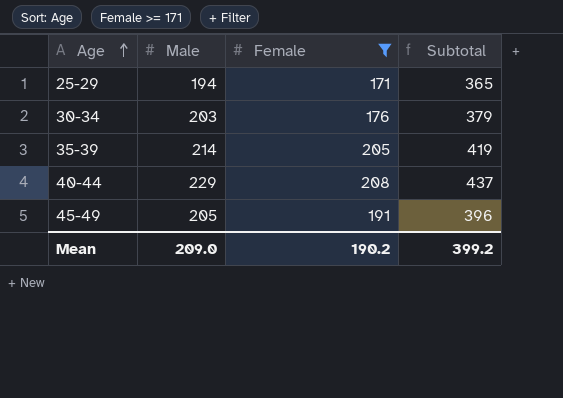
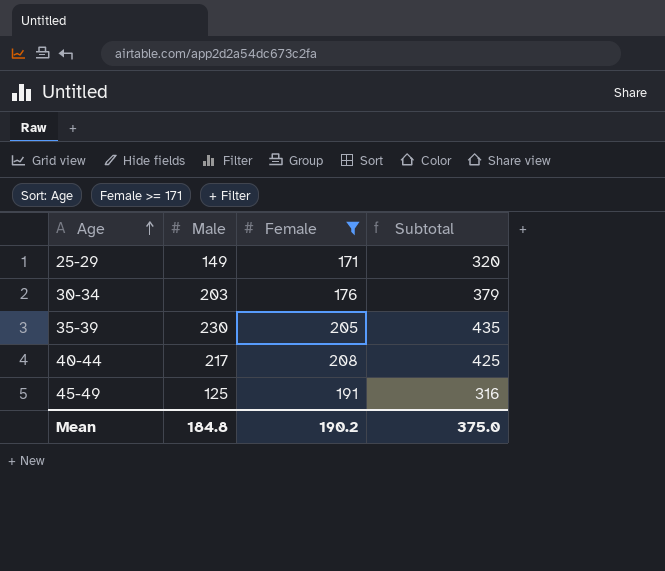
25-29 | Male: 194 -> 149
25-29 | Subtotal: 365 -> 320
35-39 | Male: 214 -> 230
35-39 | Subtotal: 419 -> 435
40-44 | Male: 229 -> 217
40-44 | Subtotal: 437 -> 425
45-49 | Male: 205 -> 125
45-49 | Subtotal: 396 -> 316
Mean | Male: 209.0 -> 184.8
Mean | Subtotal: 399.2 -> 375.0

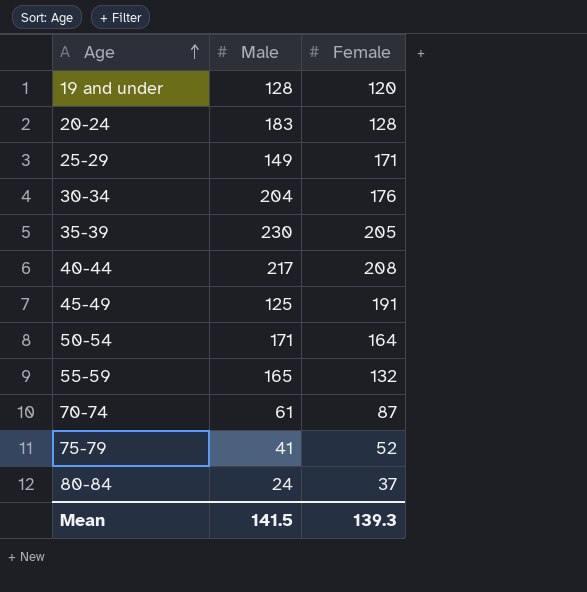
filter: Female >= 171 -> none
column Subtotal | formula: [Male] + [Female] -> none
30-34 | Male: 203 -> 204
Mean | Male: 184.8 -> 141.5
Mean | Female: 190.2 -> 139.3

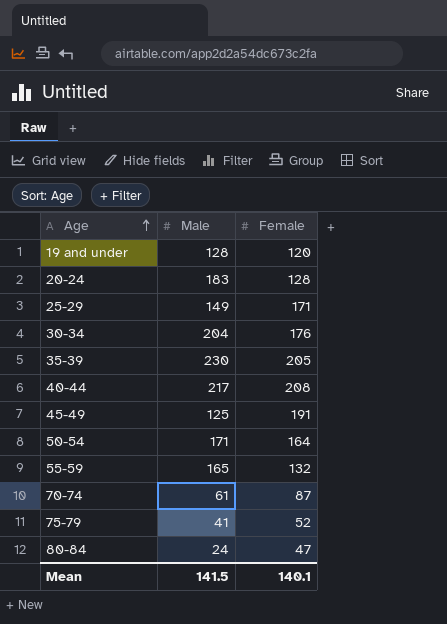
80-84 | Female: 37 -> 47
Mean | Female: 139.3 -> 140.1

